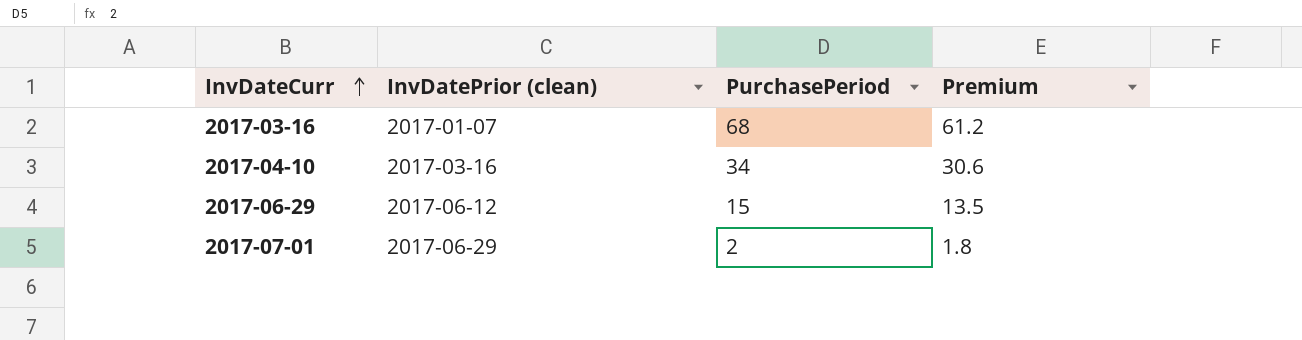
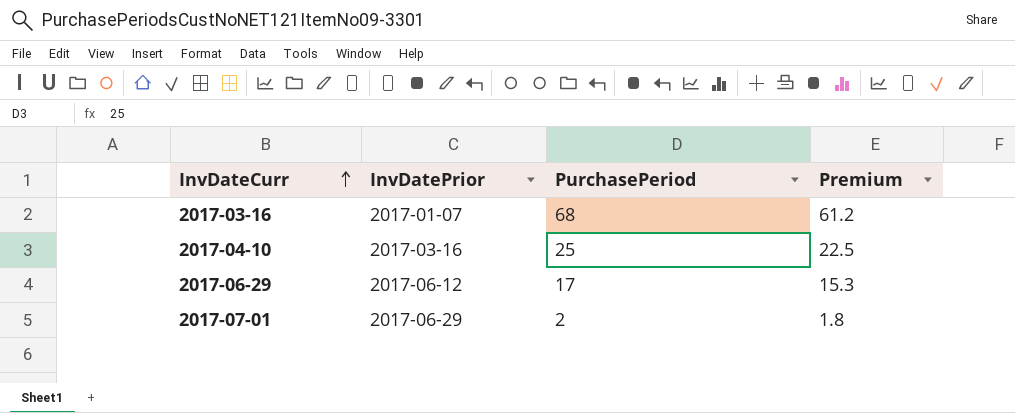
column name: InvDatePrior (clean) -> InvDatePrior
2017-04-10 | PurchasePeriod: 34 -> 25
2017-04-10 | Premium: 30.6 -> 22.5
2017-06-29 | PurchasePeriod: 15 -> 17
2017-06-29 | Premium: 13.5 -> 15.3

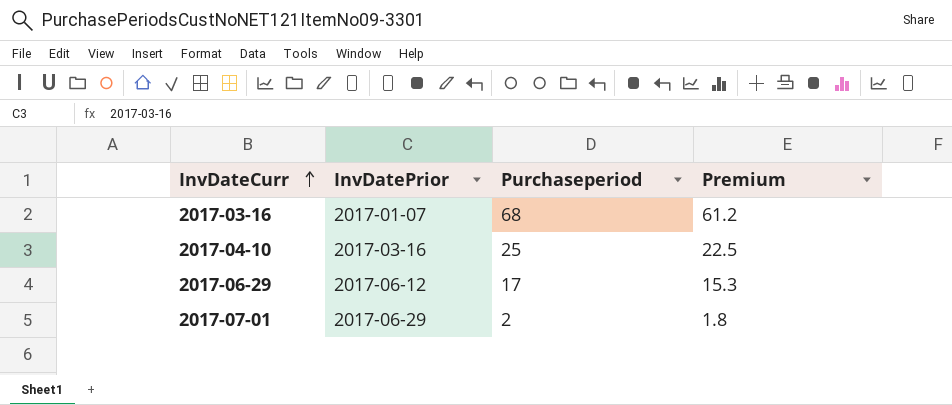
column name: PurchasePeriod -> Purchaseperiod

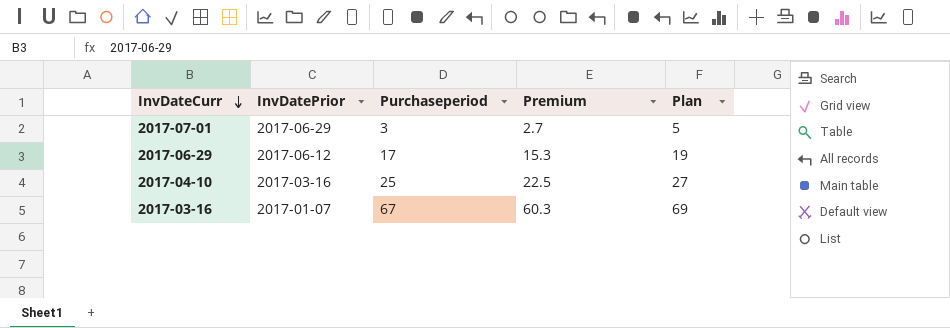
row order: InvDateCurr ascending -> InvDateCurr descending
column Plan | formula: none -> [Purchaseperiod] + 2
2017-07-01 | Purchaseperiod: 2 -> 3
2017-07-01 | Premium: 1.8 -> 2.7
2017-03-16 | Purchaseperiod: 68 -> 67
2017-03-16 | Premium: 61.2 -> 60.3

